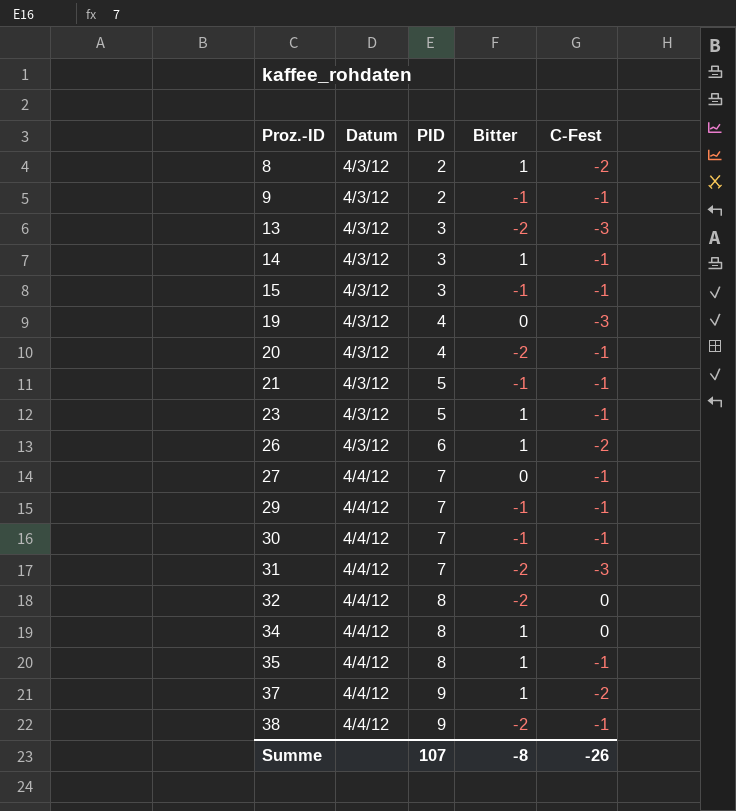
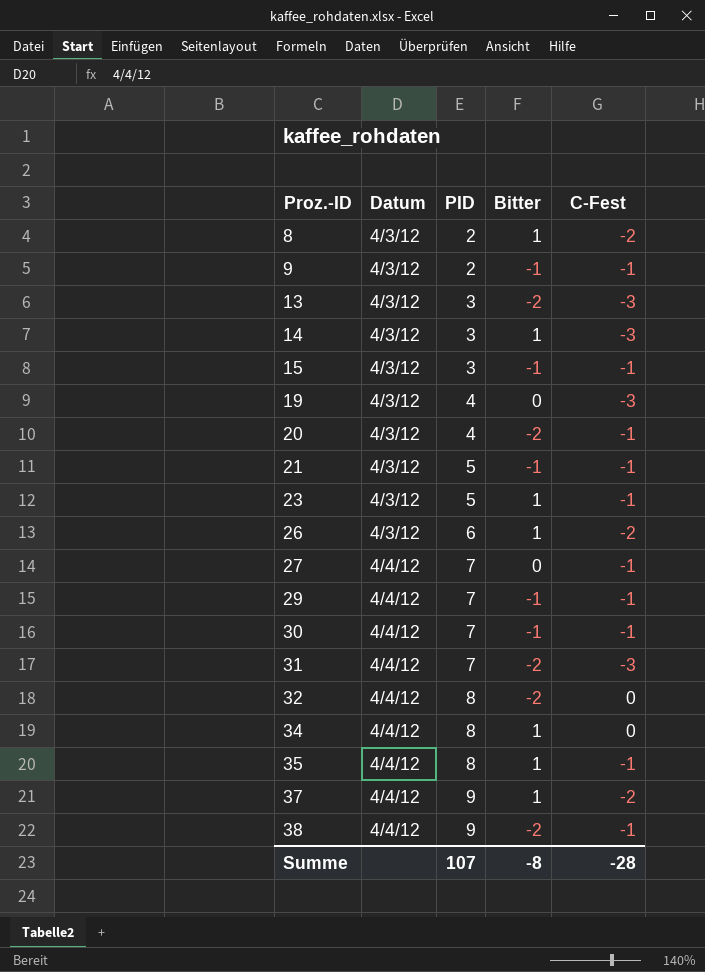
14 | C-Fest: -1 -> -3
Summe | C-Fest: -26 -> -28

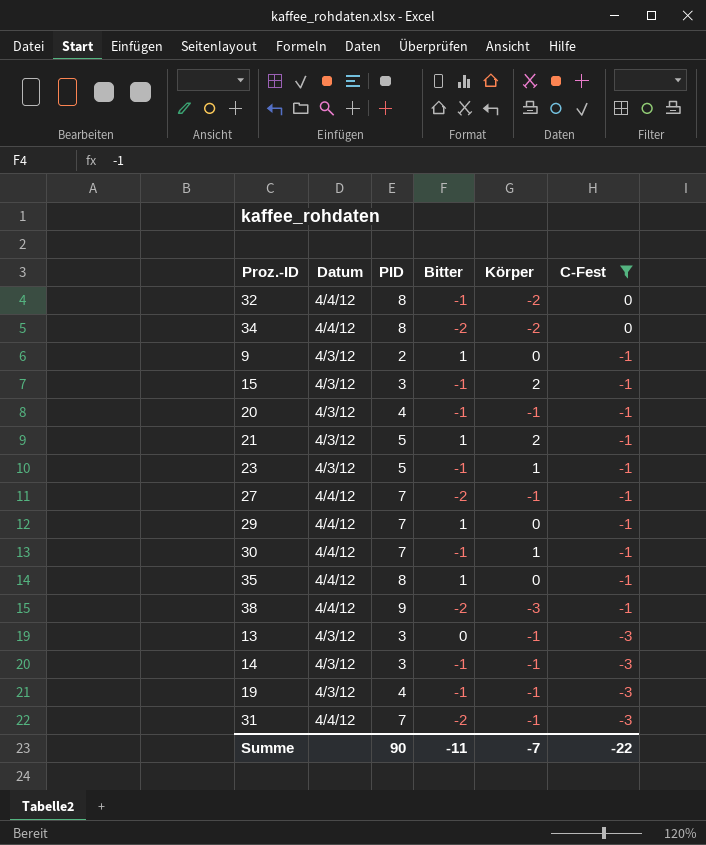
filter: none -> C-Fest != -2
row order: Proz.-ID ascending -> C-Fest descending
column Körper | position: none -> 5
32 | Bitter: -2 -> -1
34 | Bitter: 1 -> -2
9 | Bitter: -1 -> 1
20 | Bitter: -2 -> -1
21 | Bitter: -1 -> 1
23 | Bitter: 1 -> -1
27 | Bitter: 0 -> -2
29 | Bitter: -1 -> 1
13 | Bitter: -2 -> 0
14 | Bitter: 1 -> -1
19 | Bitter: 0 -> -1
Summe | PID: 107 -> 90
Summe | Bitter: -8 -> -11
Summe | C-Fest: -28 -> -22

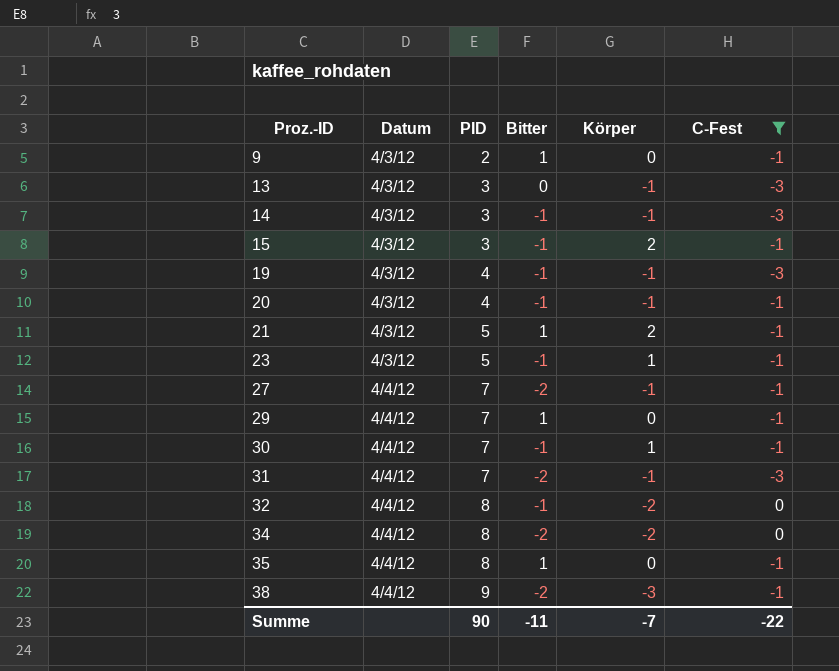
row order: C-Fest descending -> Proz.-ID ascending

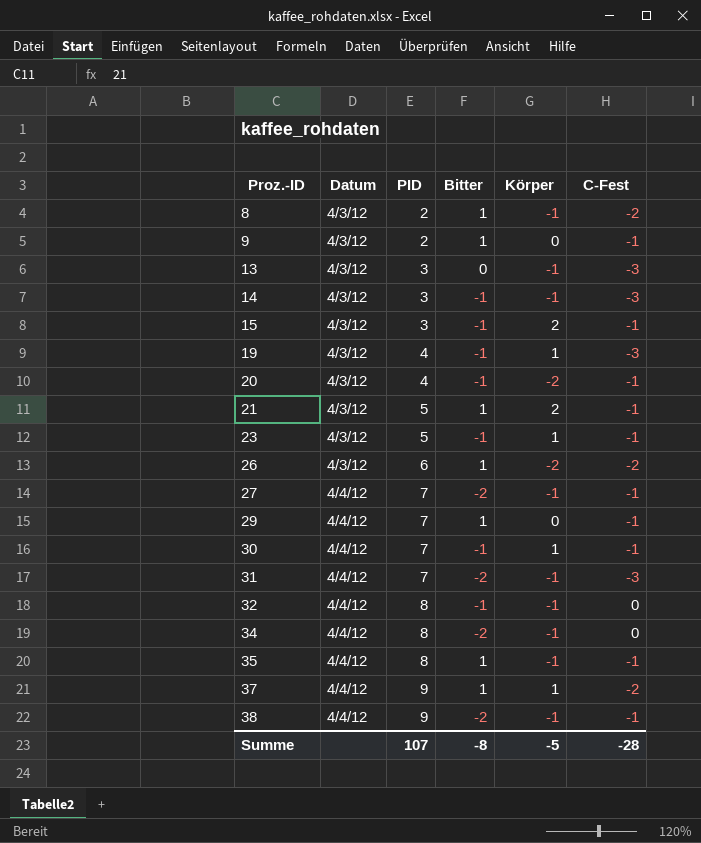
filter: C-Fest != -2 -> none
19 | Körper: -1 -> 1
20 | Körper: -1 -> -2
32 | Körper: -2 -> -1
34 | Körper: -2 -> -1
35 | Körper: 0 -> -1
38 | Körper: -3 -> -1
Summe | PID: 90 -> 107
Summe | Bitter: -11 -> -8
Summe | Körper: -7 -> -5
Summe | C-Fest: -22 -> -28

